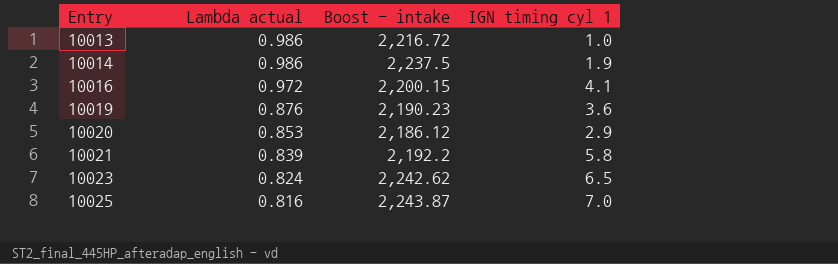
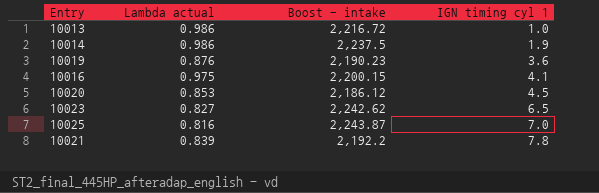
row order: Entry ascending -> IGN timing cyl 1 ascending
10016 | Lambda actual: 0.972 -> 0.975
10020 | IGN timing cyl 1: 2.9 -> 4.5
10023 | Lambda actual: 0.824 -> 0.827
10021 | IGN timing cyl 1: 5.8 -> 7.8

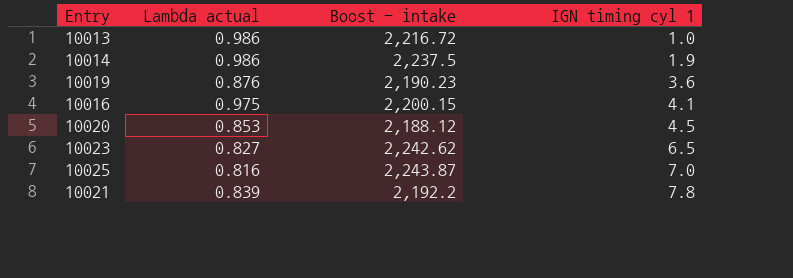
10020 | Boost - intake: 2,186.12 -> 2,188.12

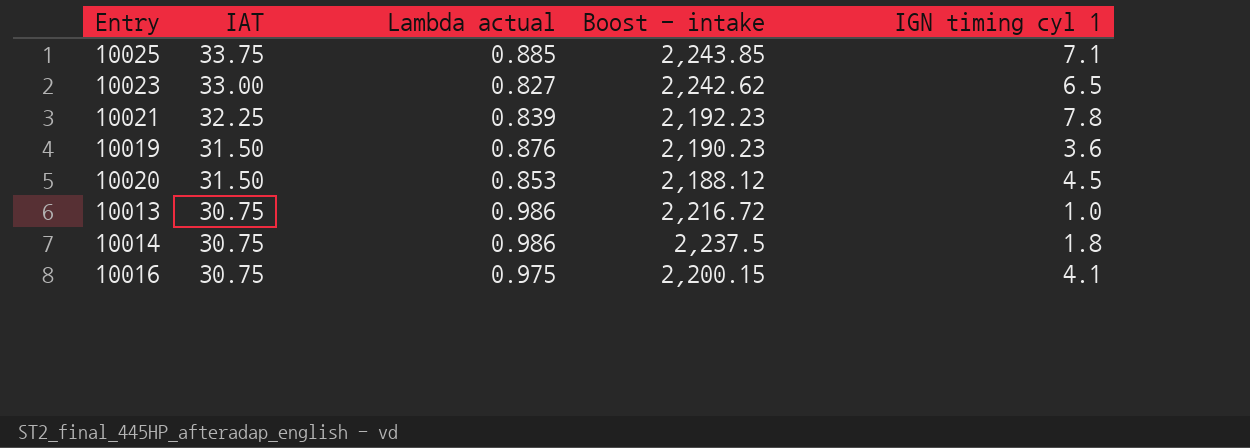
row order: IGN timing cyl 1 ascending -> IAT descending
column IAT | position: none -> 2
10025 | Lambda actual: 0.816 -> 0.885
10025 | Boost - intake: 2,243.87 -> 2,243.85
10025 | IGN timing cyl 1: 7.0 -> 7.1
10021 | Boost - intake: 2,192.2 -> 2,192.23
10014 | IGN timing cyl 1: 1.9 -> 1.8

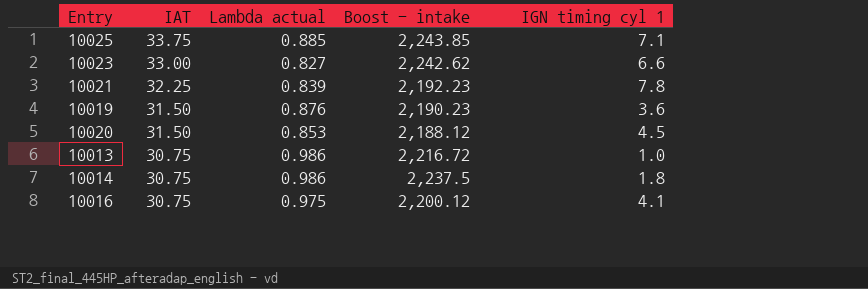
10023 | IGN timing cyl 1: 6.5 -> 6.6
10016 | Boost - intake: 2,200.15 -> 2,200.12

